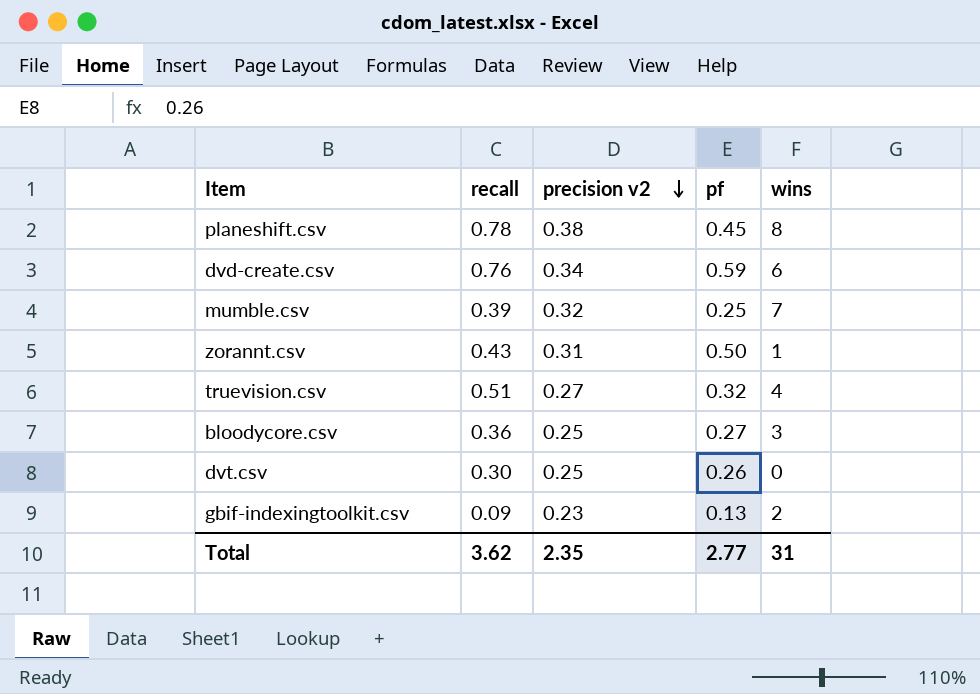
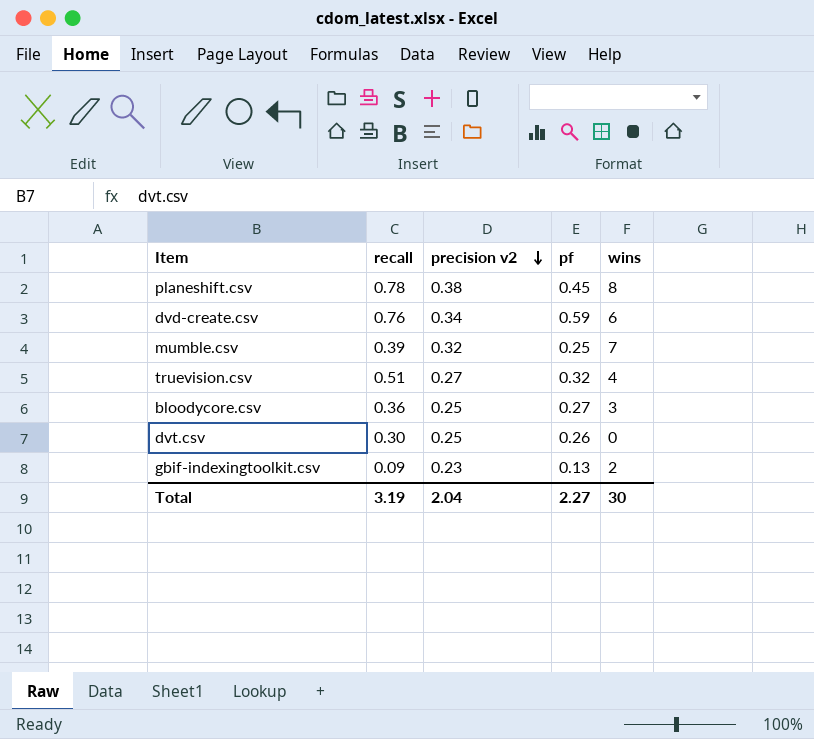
row zorannt.csv: 0.43 | 0.31 | 0.50 | 1 -> none
Total | recall: 3.62 -> 3.19
Total | precision v2: 2.35 -> 2.04
Total | pf: 2.77 -> 2.27
Total | wins: 31 -> 30

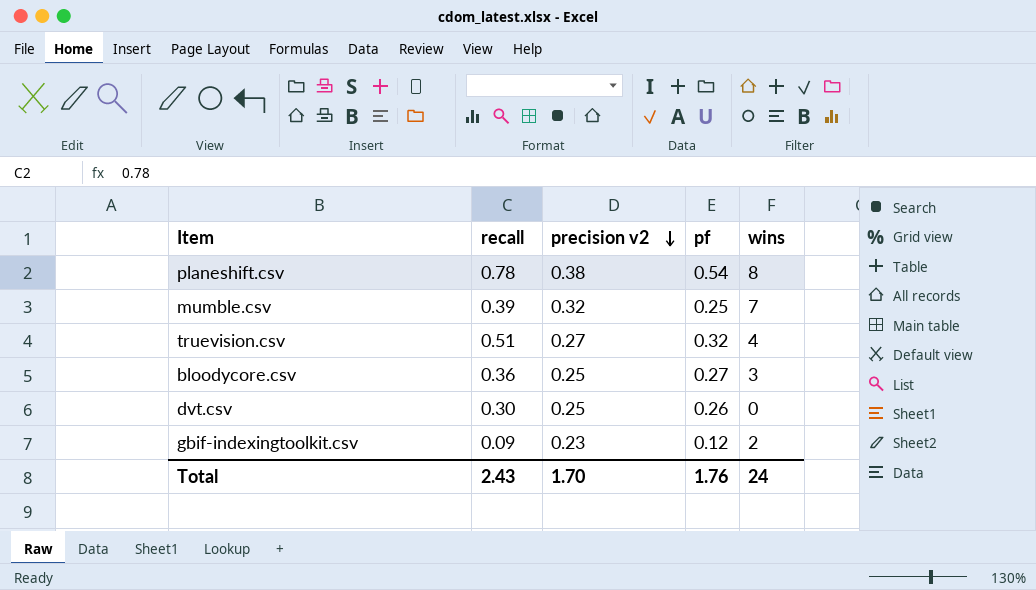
row dvd-create.csv: 0.76 | 0.34 | 0.59 | 6 -> none
planeshift.csv | pf: 0.45 -> 0.54
gbif-indexingtoolkit.csv | pf: 0.13 -> 0.12
Total | recall: 3.19 -> 2.43
Total | precision v2: 2.04 -> 1.70
Total | pf: 2.27 -> 1.76
Total | wins: 30 -> 24

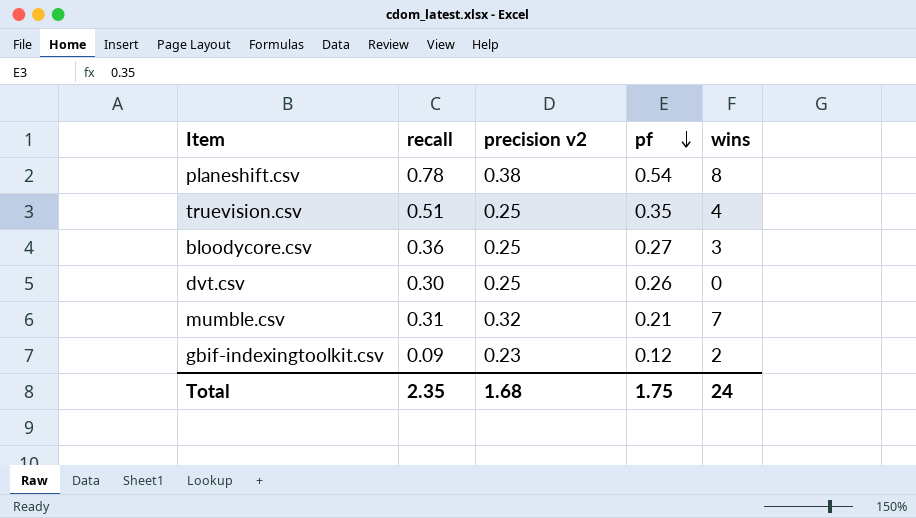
row order: precision v2 descending -> pf descending
truevision.csv | precision v2: 0.27 -> 0.25
truevision.csv | pf: 0.32 -> 0.35
mumble.csv | recall: 0.39 -> 0.31
mumble.csv | pf: 0.25 -> 0.21
Total | recall: 2.43 -> 2.35
Total | precision v2: 1.70 -> 1.68
Total | pf: 1.76 -> 1.75

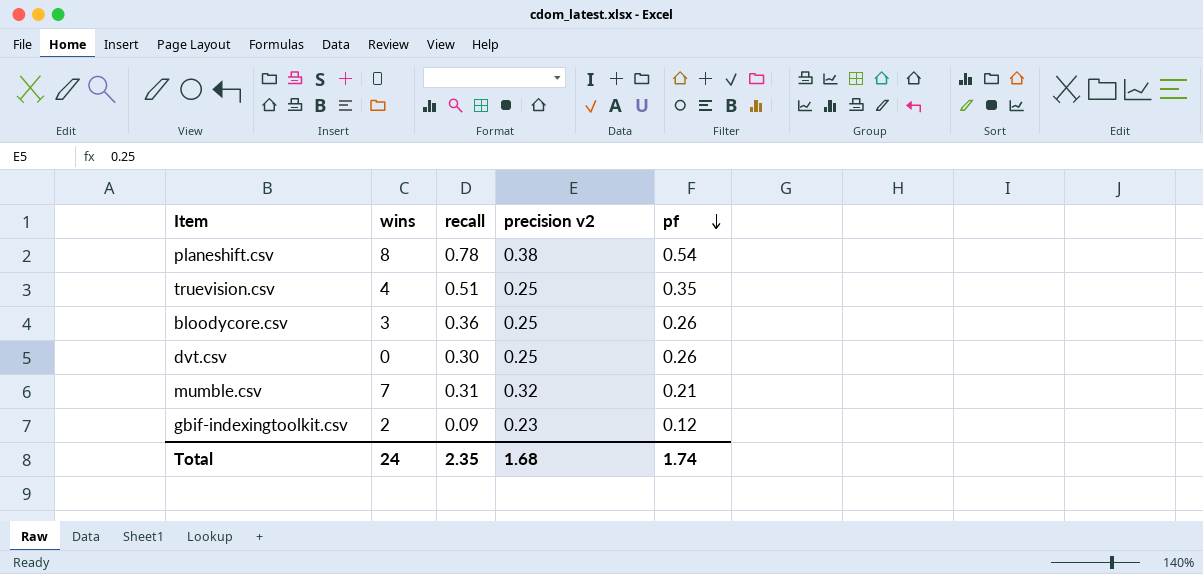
column wins | position: 5 -> 2
bloodycore.csv | pf: 0.27 -> 0.26
Total | pf: 1.75 -> 1.74

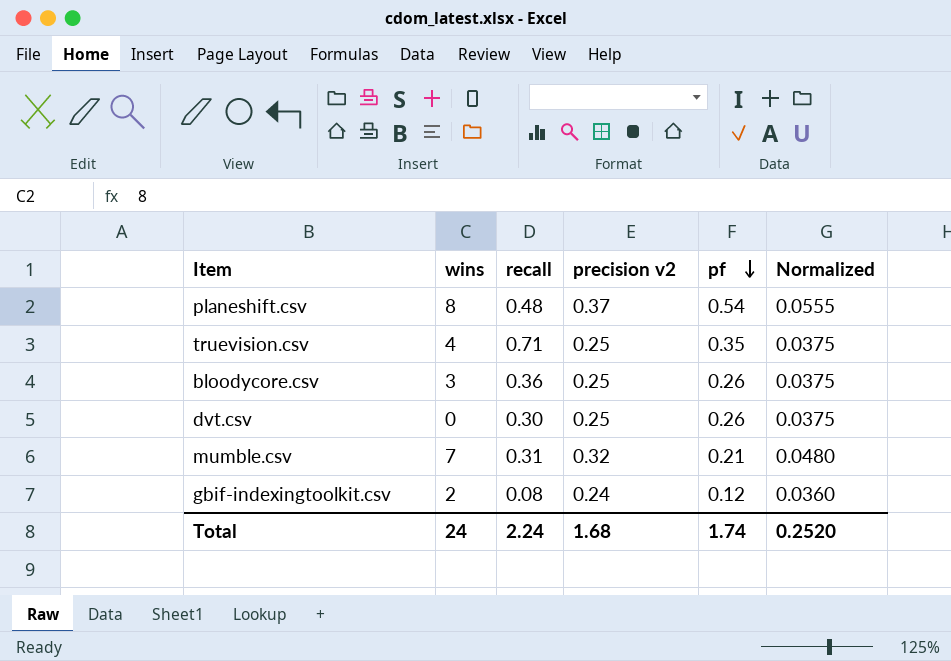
column Normalized | formula: none -> [precision v2] * 0.15
planeshift.csv | recall: 0.78 -> 0.48
planeshift.csv | precision v2: 0.38 -> 0.37
truevision.csv | recall: 0.51 -> 0.71
gbif-indexingtoolkit.csv | recall: 0.09 -> 0.08
gbif-indexingtoolkit.csv | precision v2: 0.23 -> 0.24
Total | recall: 2.35 -> 2.24

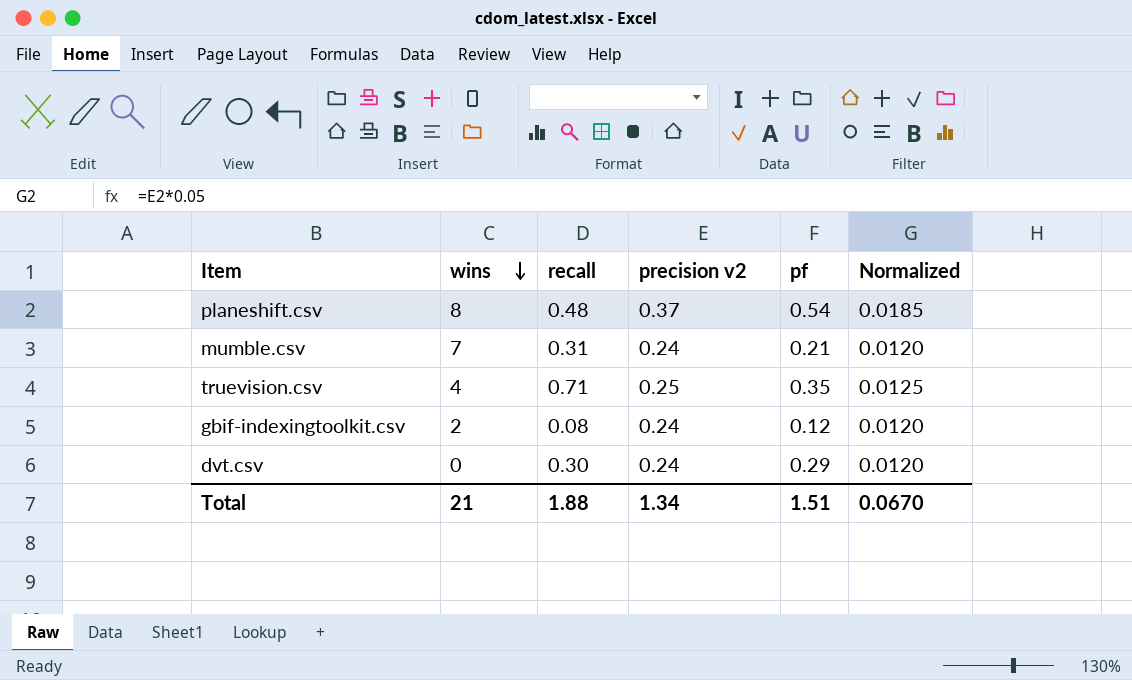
row order: pf descending -> wins descending
column Normalized | formula: [precision v2] * 0.15 -> [precision v2] * 0.05
row bloodycore.csv: 3 | 0.36 | 0.25 | 0.26 | 0.0375 -> none
mumble.csv | precision v2: 0.32 -> 0.24
dvt.csv | precision v2: 0.25 -> 0.24
dvt.csv | pf: 0.26 -> 0.29
Total | wins: 24 -> 21
Total | recall: 2.24 -> 1.88
Total | precision v2: 1.68 -> 1.34
Total | pf: 1.74 -> 1.51
Total | Normalized: 0.2520 -> 0.0670

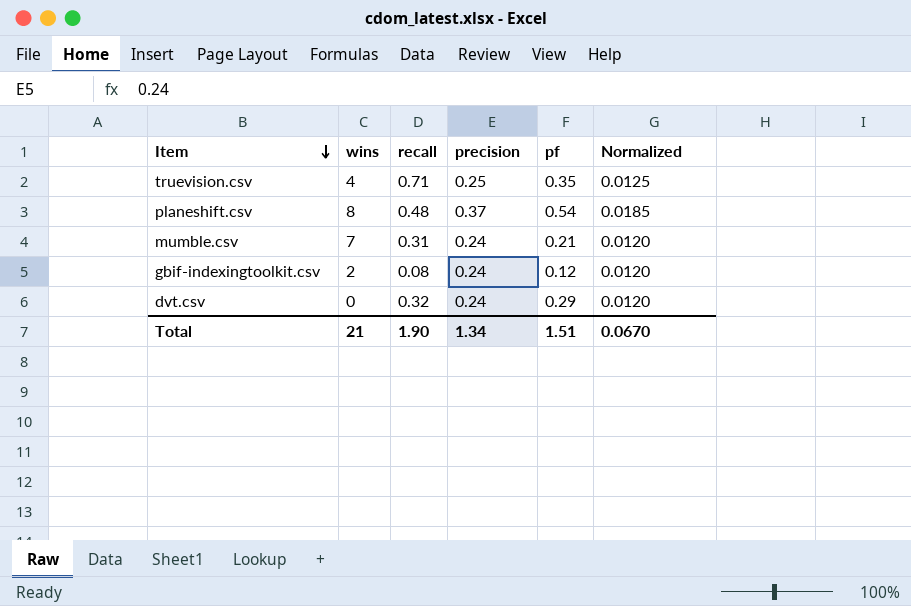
row order: wins descending -> Item descending
column name: precision v2 -> precision
dvt.csv | recall: 0.30 -> 0.32
Total | recall: 1.88 -> 1.90

